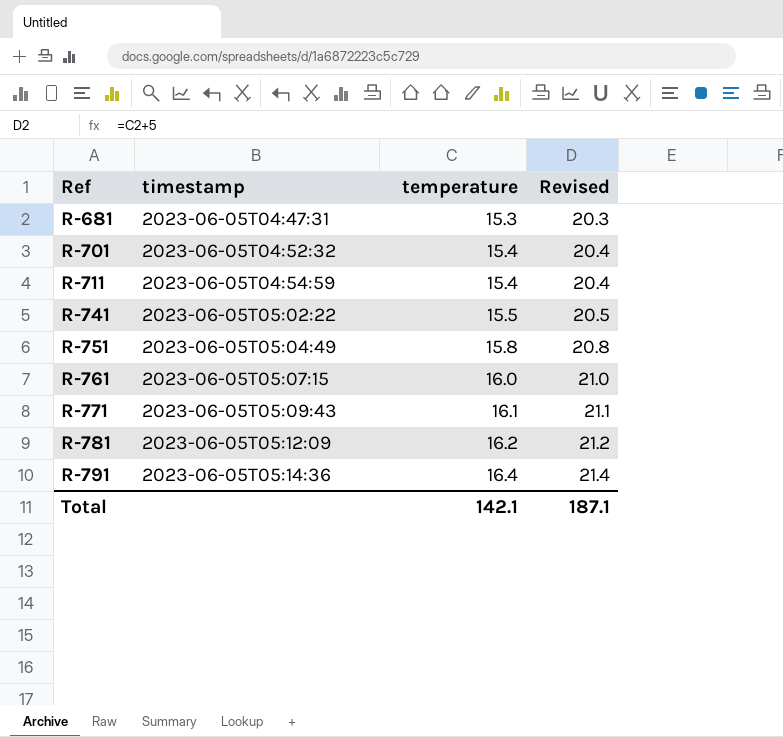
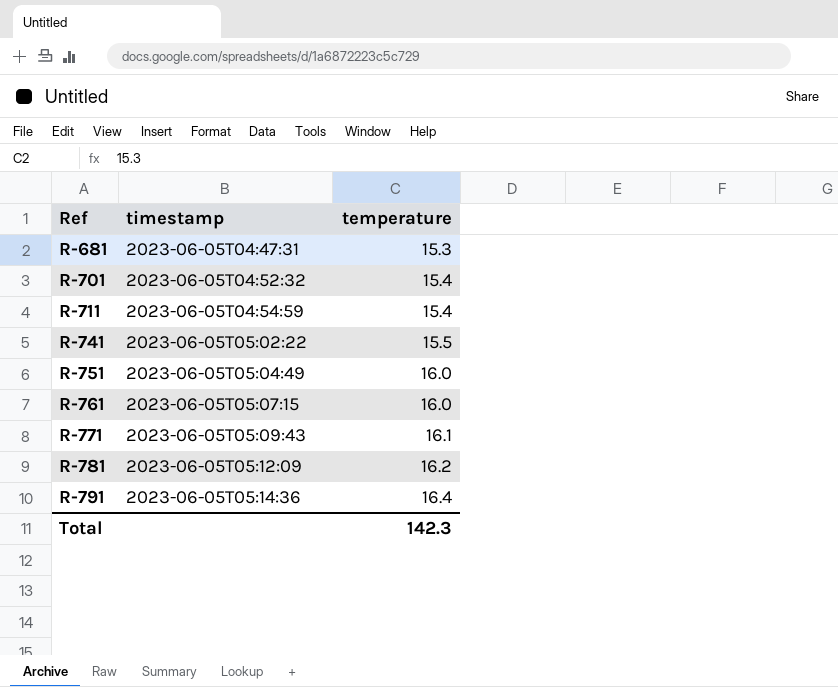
column Revised | formula: [temperature] + 5 -> none
R-751 | temperature: 15.8 -> 16.0
Total | temperature: 142.1 -> 142.3

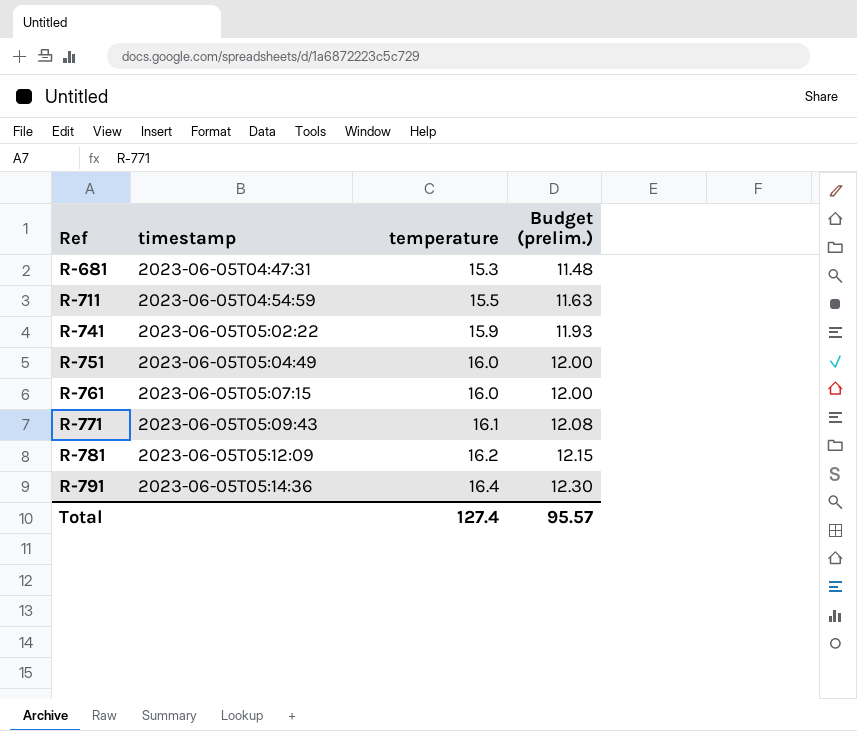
column Budget (prelim.) | formula: none -> [temperature] * 0.75
row R-701: 2023-06-05T04:52:32 | 15.4 -> none
R-711 | temperature: 15.4 -> 15.5
R-741 | temperature: 15.5 -> 15.9
Total | temperature: 142.3 -> 127.4

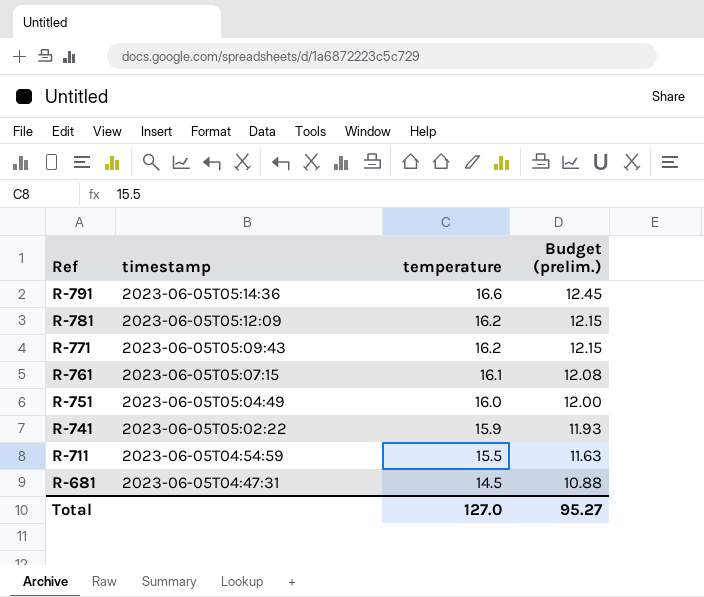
row order: Ref ascending -> Ref descending
R-791 | temperature: 16.4 -> 16.6
R-791 | Budget (prelim.): 12.30 -> 12.45
R-771 | temperature: 16.1 -> 16.2
R-771 | Budget (prelim.): 12.08 -> 12.15
R-761 | temperature: 16.0 -> 16.1
R-761 | Budget (prelim.): 12.00 -> 12.08
R-681 | temperature: 15.3 -> 14.5
R-681 | Budget (prelim.): 11.48 -> 10.88
Total | temperature: 127.4 -> 127.0
Total | Budget (prelim.): 95.57 -> 95.27

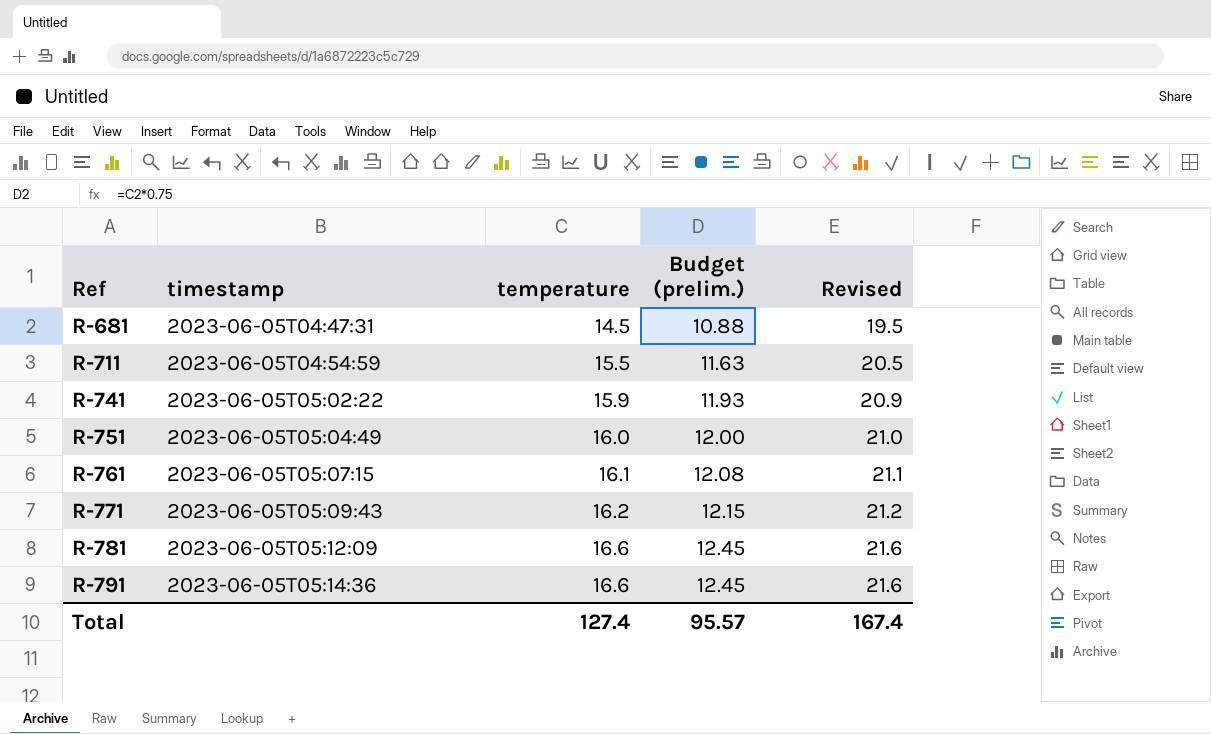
row order: Ref descending -> Ref ascending
column Revised | formula: none -> [temperature] + 5
R-781 | temperature: 16.2 -> 16.6
R-781 | Budget (prelim.): 12.15 -> 12.45
Total | temperature: 127.0 -> 127.4
Total | Budget (prelim.): 95.27 -> 95.57

